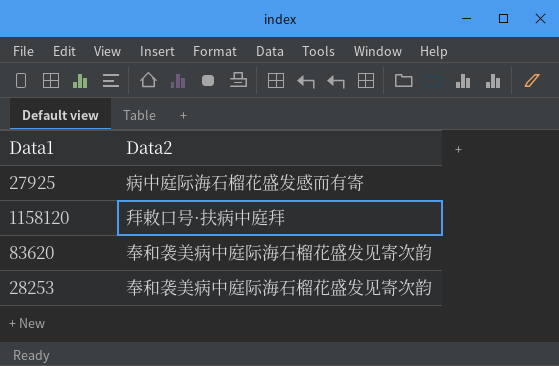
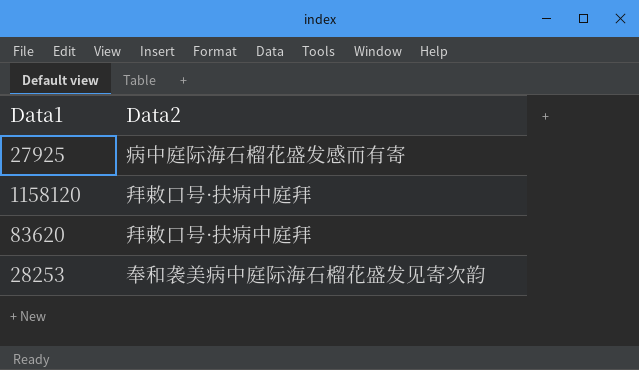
83620 | Data2: 奉和袭美病中庭际海石榴花盛发见寄次韵 -> 拜敕口号·扶病中庭拜

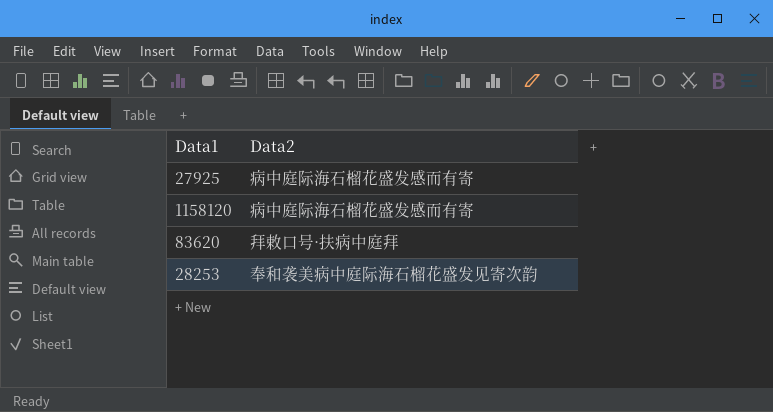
1158120 | Data2: 拜敕口号·扶病中庭拜 -> 病中庭际海石榴花盛发感而有寄

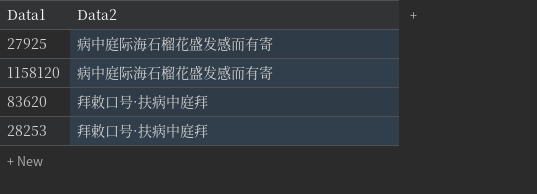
28253 | Data2: 奉和袭美病中庭际海石榴花盛发见寄次韵 -> 拜敕口号·扶病中庭拜

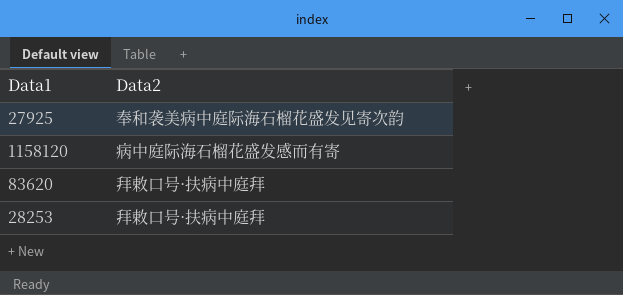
27925 | Data2: 病中庭际海石榴花盛发感而有寄 -> 奉和袭美病中庭际海石榴花盛发见寄次韵

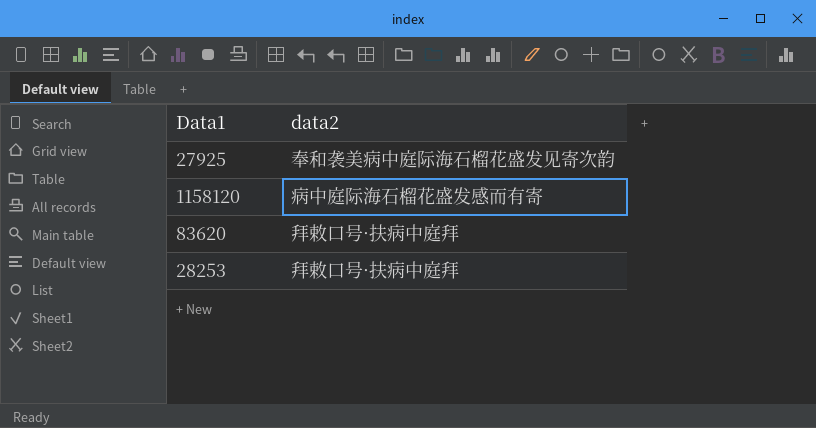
column name: Data2 -> data2

